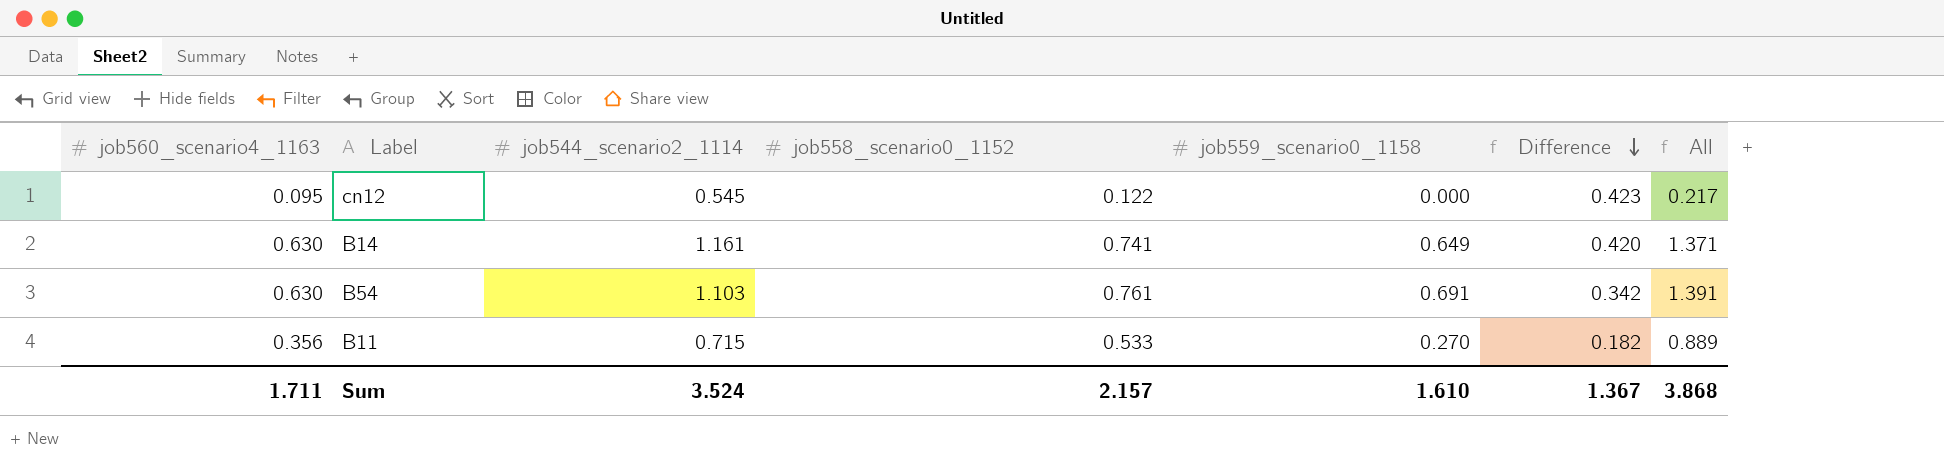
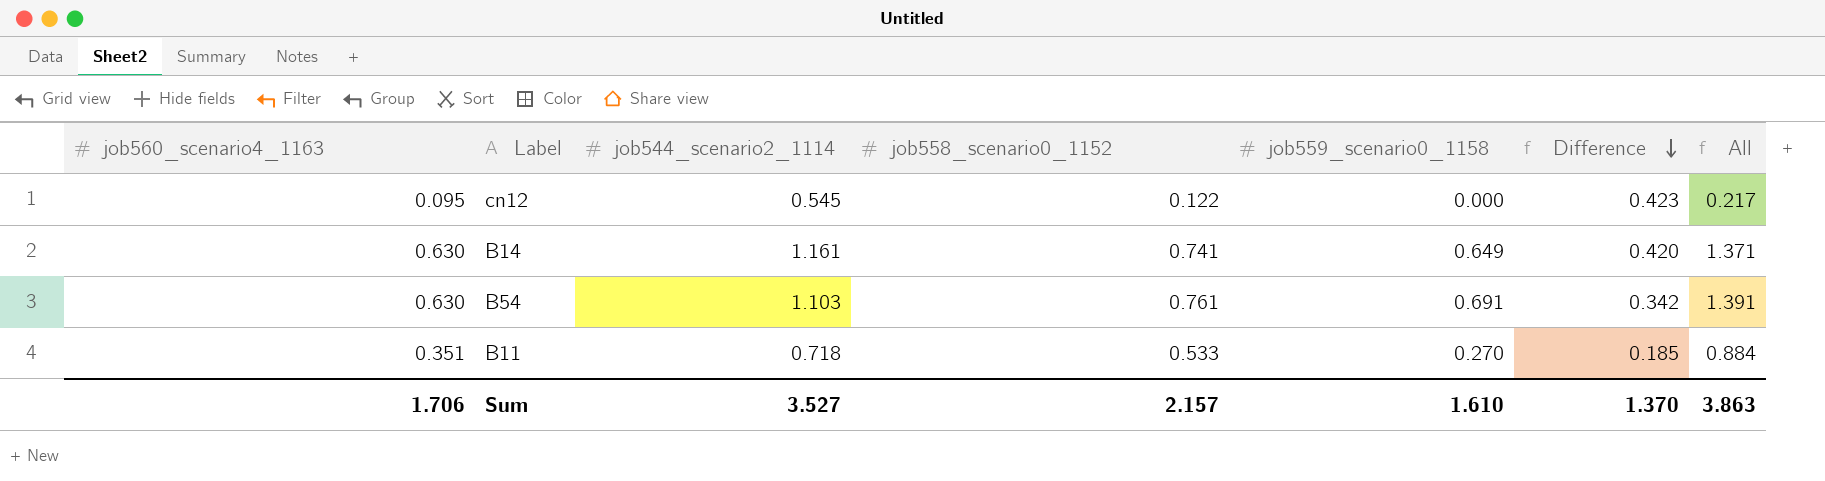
B11 | job560_scenario4_1163: 0.356 -> 0.351
B11 | job544_scenario2_1114: 0.715 -> 0.718
B11 | Difference: 0.182 -> 0.185
B11 | All: 0.889 -> 0.884
Sum | job560_scenario4_1163: 1.711 -> 1.706
Sum | job544_scenario2_1114: 3.524 -> 3.527
Sum | Difference: 1.367 -> 1.370
Sum | All: 3.868 -> 3.863

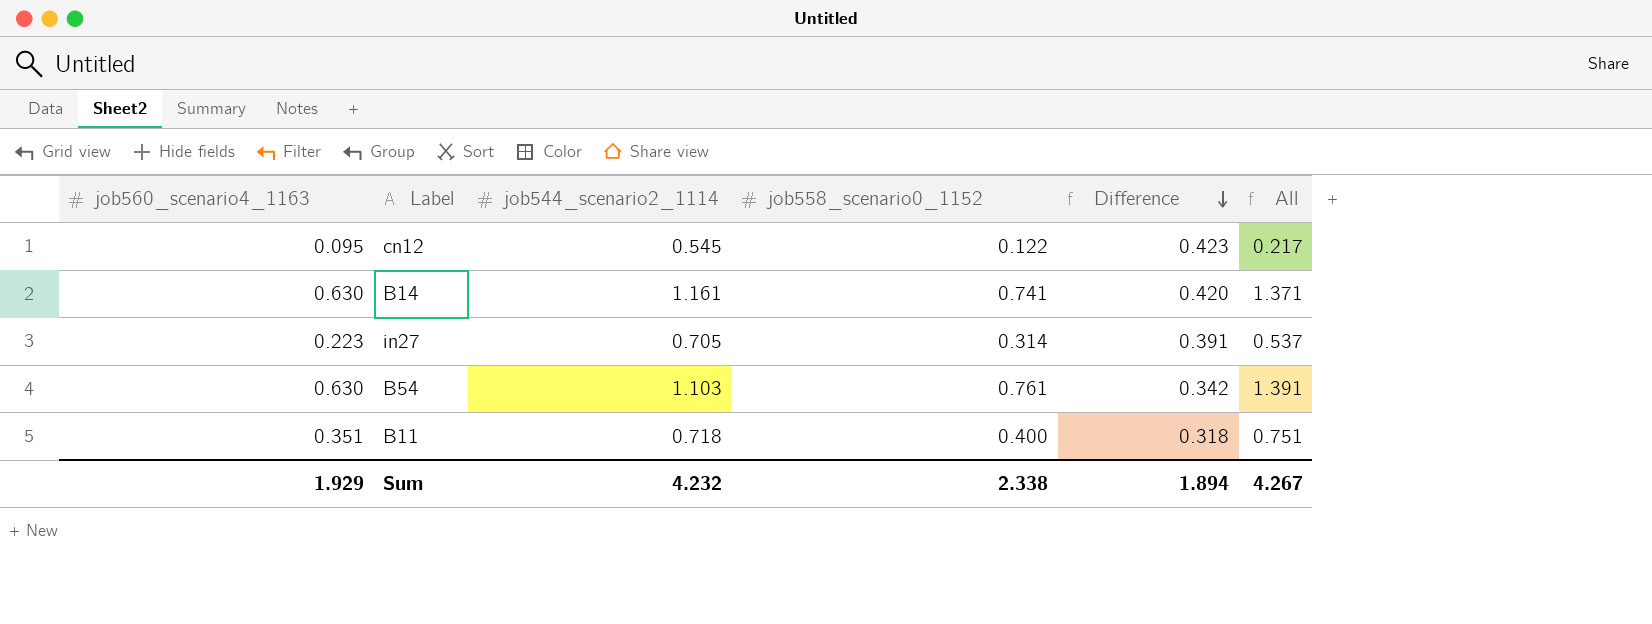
column job559_scenario0_1158 | position: 5 -> none
row in27: none -> 0.223 | 0.705 | 0.314 | 0.391 | 0.537
B11 | job558_scenario0_1152: 0.533 -> 0.400
B11 | Difference: 0.185 -> 0.318
B11 | All: 0.884 -> 0.751
Sum | job560_scenario4_1163: 1.706 -> 1.929
Sum | job544_scenario2_1114: 3.527 -> 4.232
Sum | job558_scenario0_1152: 2.157 -> 2.338
Sum | Difference: 1.370 -> 1.894
Sum | All: 3.863 -> 4.267

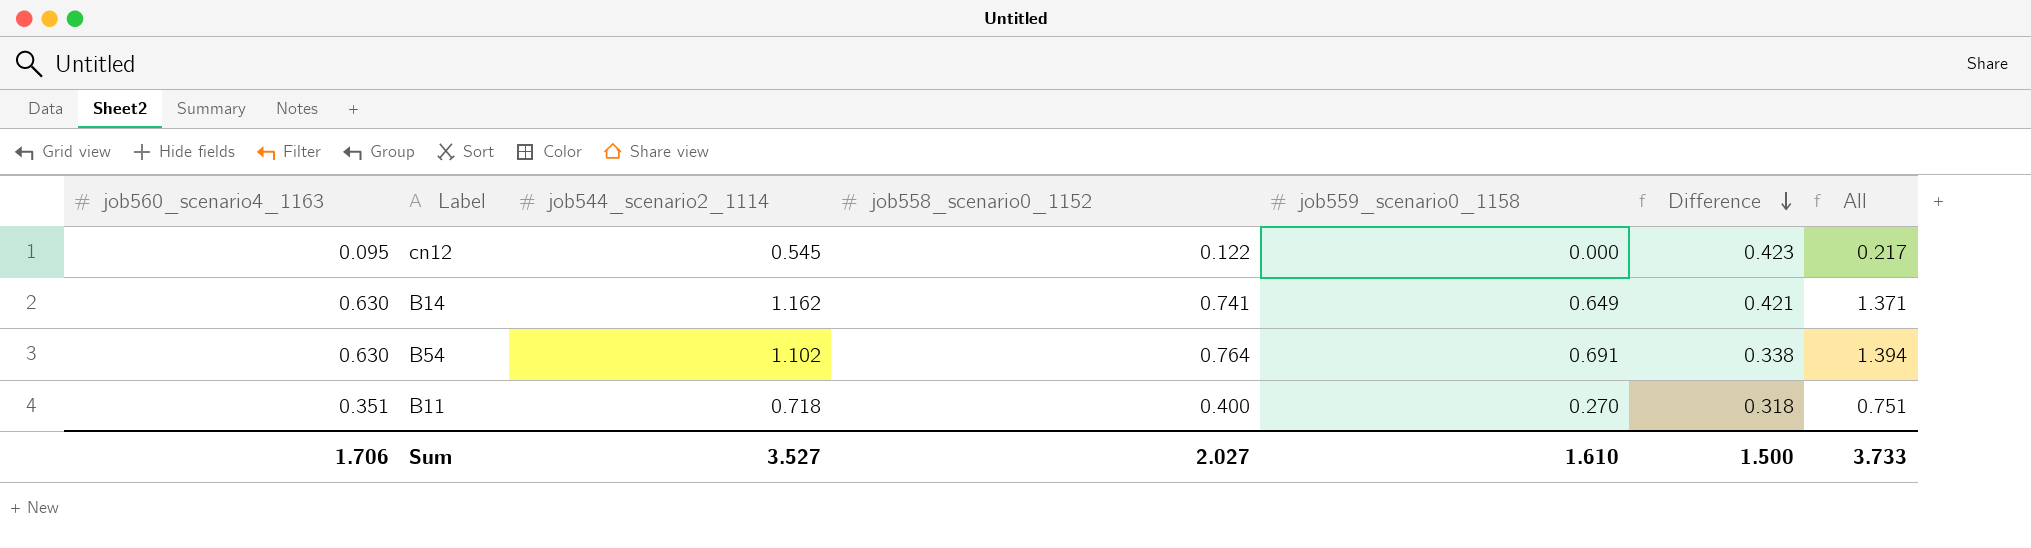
column job559_scenario0_1158 | position: none -> 5
row in27: 0.223 | 0.705 | 0.314 | 0.391 | 0.537 -> none
B14 | job544_scenario2_1114: 1.161 -> 1.162
B14 | Difference: 0.420 -> 0.421
B54 | job544_scenario2_1114: 1.103 -> 1.102
B54 | job558_scenario0_1152: 0.761 -> 0.764
B54 | Difference: 0.342 -> 0.338
B54 | All: 1.391 -> 1.394
Sum | job560_scenario4_1163: 1.929 -> 1.706
Sum | job544_scenario2_1114: 4.232 -> 3.527
Sum | job558_scenario0_1152: 2.338 -> 2.027
Sum | Difference: 1.894 -> 1.500
Sum | All: 4.267 -> 3.733

